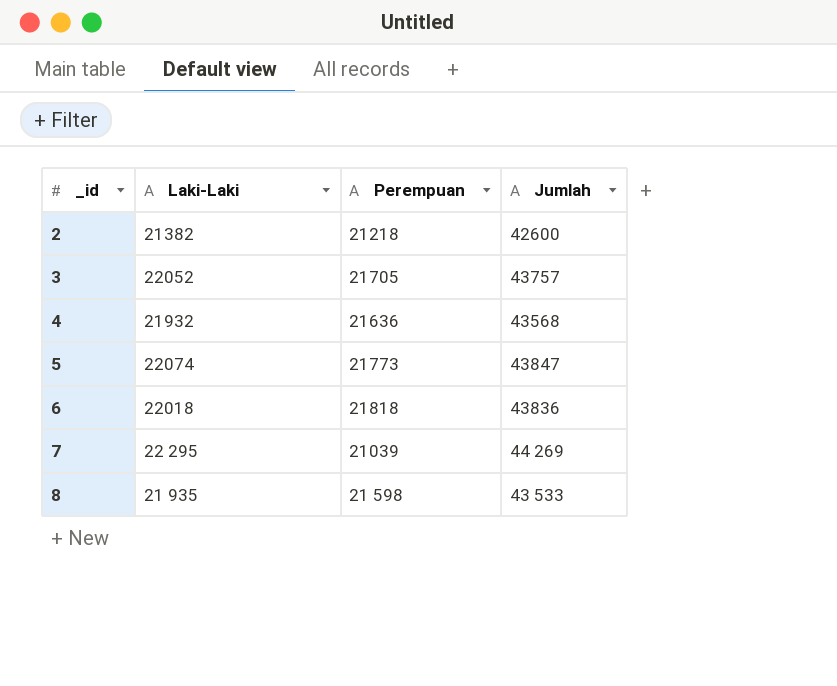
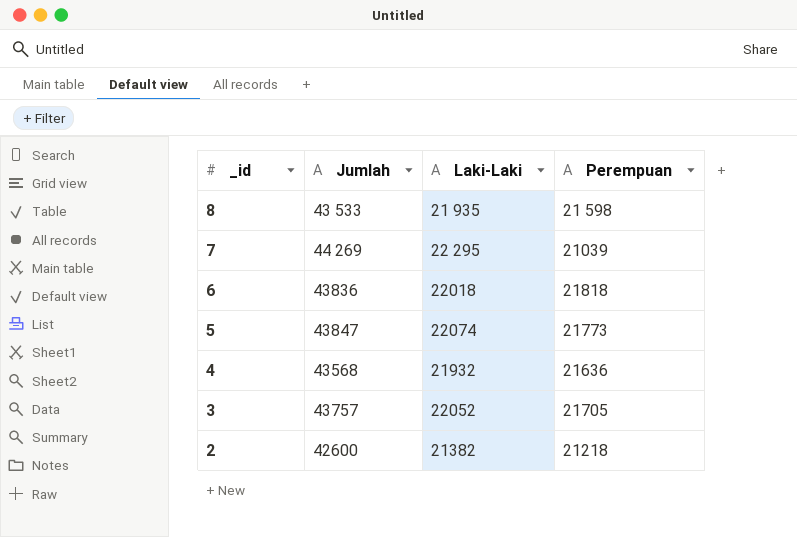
row order: _id ascending -> _id descending
column Jumlah | position: 4 -> 2

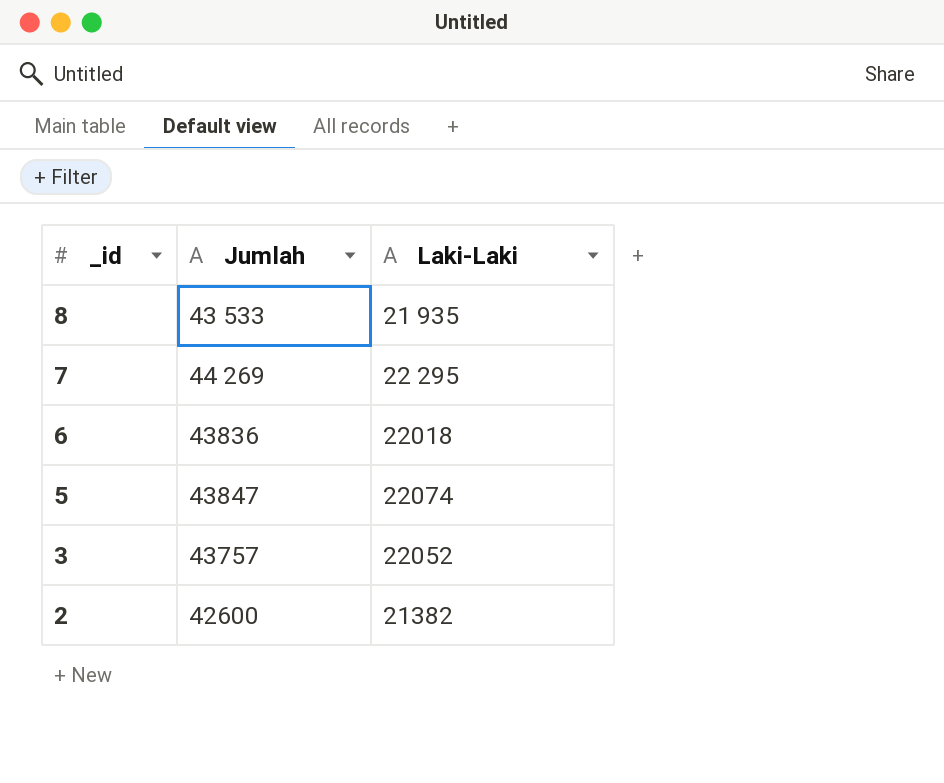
column Perempuan | position: 4 -> none
row 4: 43568 | 21932 | 21636 -> none

